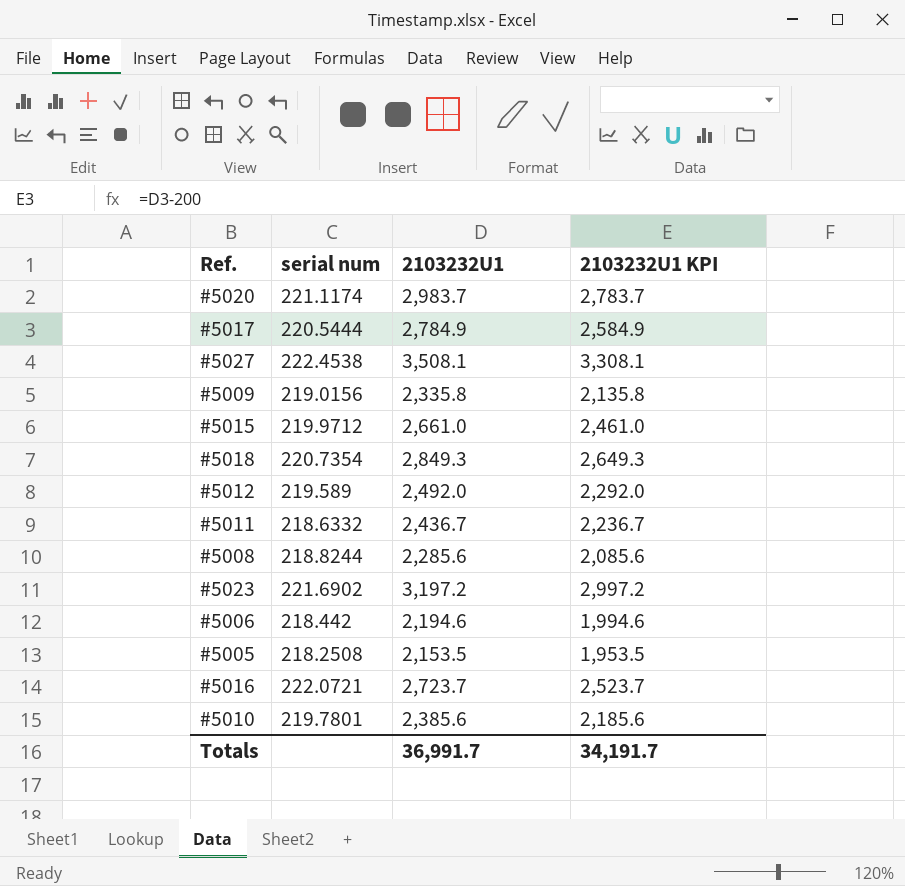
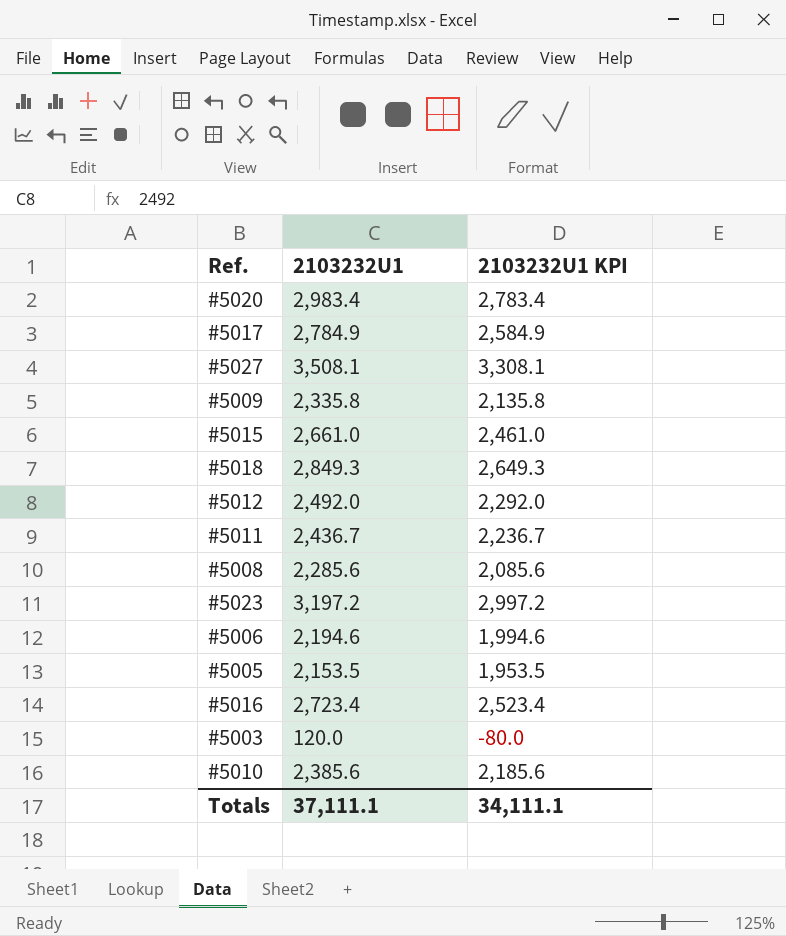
column serial num | position: 2 -> none
#5020 | 2103232U1: 2,983.7 -> 2,983.4
#5020 | 2103232U1 KPI: 2,783.7 -> 2,783.4
#5016 | 2103232U1: 2,723.7 -> 2,723.4
#5016 | 2103232U1 KPI: 2,523.7 -> 2,523.4
row #5003: none -> 120.0 | -80.0
Totals | 2103232U1: 36,991.7 -> 37,111.1
Totals | 2103232U1 KPI: 34,191.7 -> 34,111.1

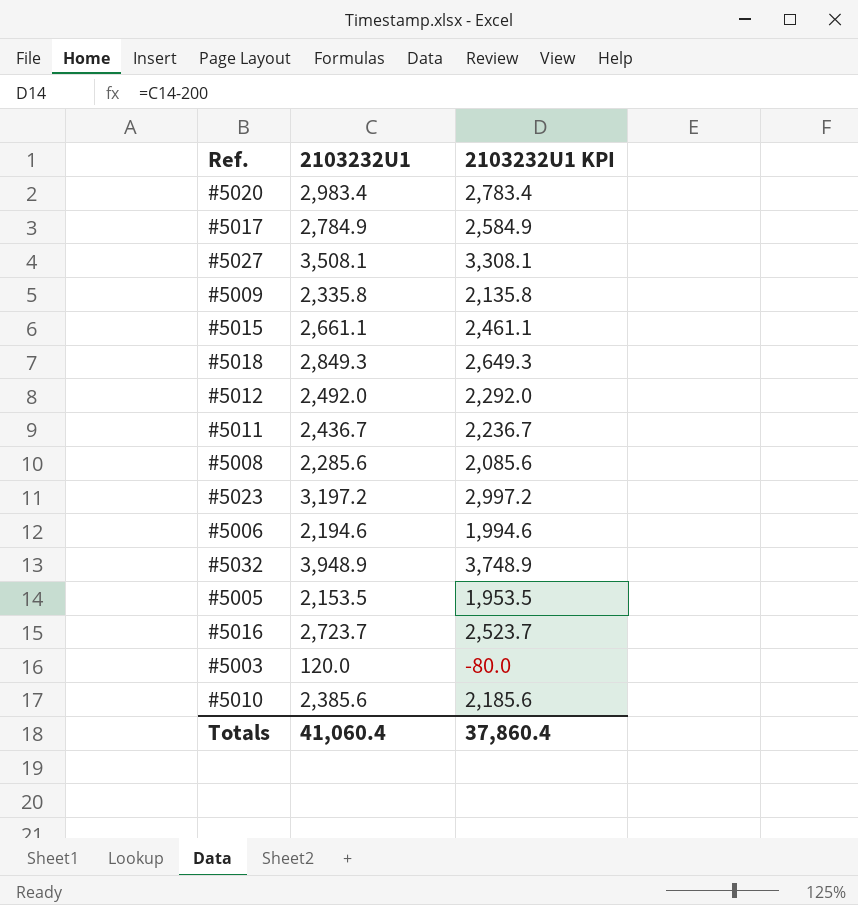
#5015 | 2103232U1: 2,661.0 -> 2,661.1
#5015 | 2103232U1 KPI: 2,461.0 -> 2,461.1
row #5032: none -> 3,948.9 | 3,748.9
#5016 | 2103232U1: 2,723.4 -> 2,723.7
#5016 | 2103232U1 KPI: 2,523.4 -> 2,523.7
Totals | 2103232U1: 37,111.1 -> 41,060.4
Totals | 2103232U1 KPI: 34,111.1 -> 37,860.4

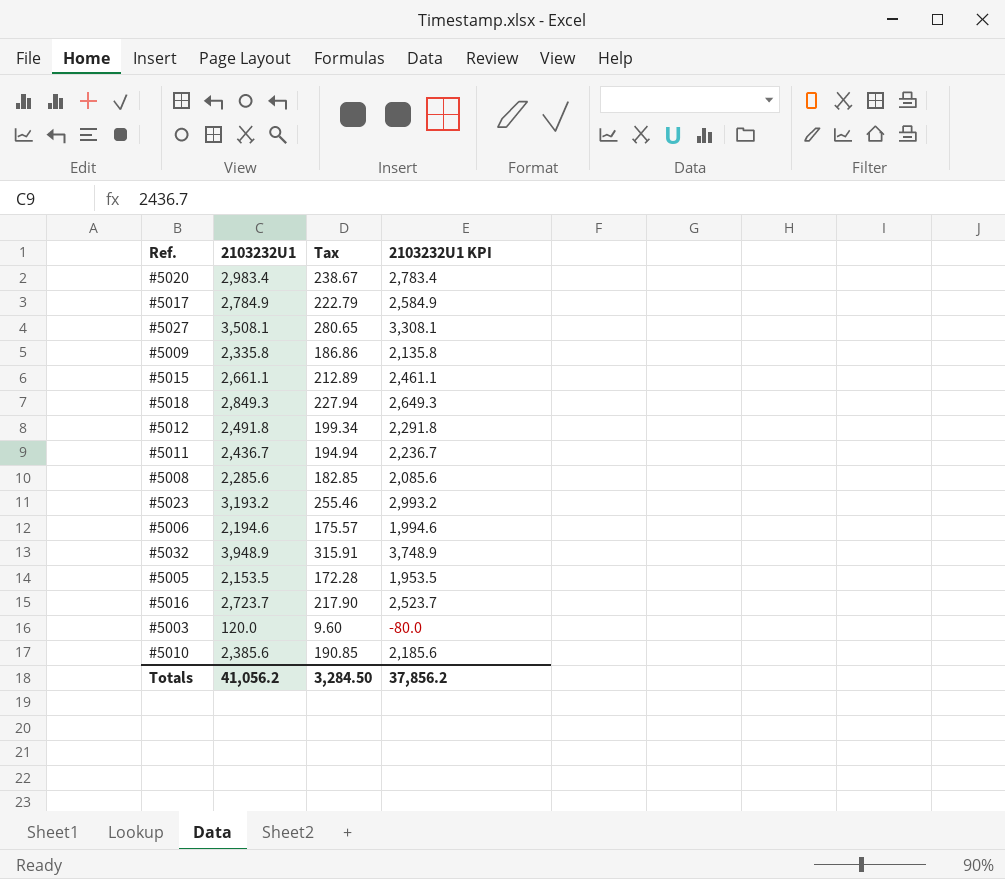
column Tax | formula: none -> [2103232U1] * 0.08
#5012 | 2103232U1: 2,492.0 -> 2,491.8
#5012 | 2103232U1 KPI: 2,292.0 -> 2,291.8
#5023 | 2103232U1: 3,197.2 -> 3,193.2
#5023 | 2103232U1 KPI: 2,997.2 -> 2,993.2
Totals | 2103232U1: 41,060.4 -> 41,056.2
Totals | 2103232U1 KPI: 37,860.4 -> 37,856.2

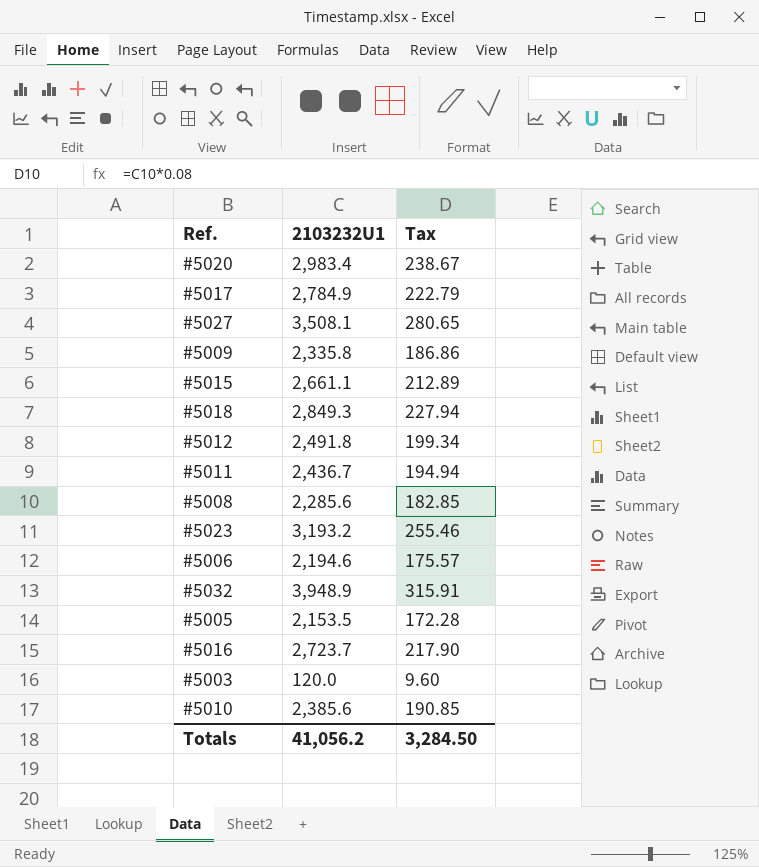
column 2103232U1 KPI | formula: [2103232U1] - 200 -> none

